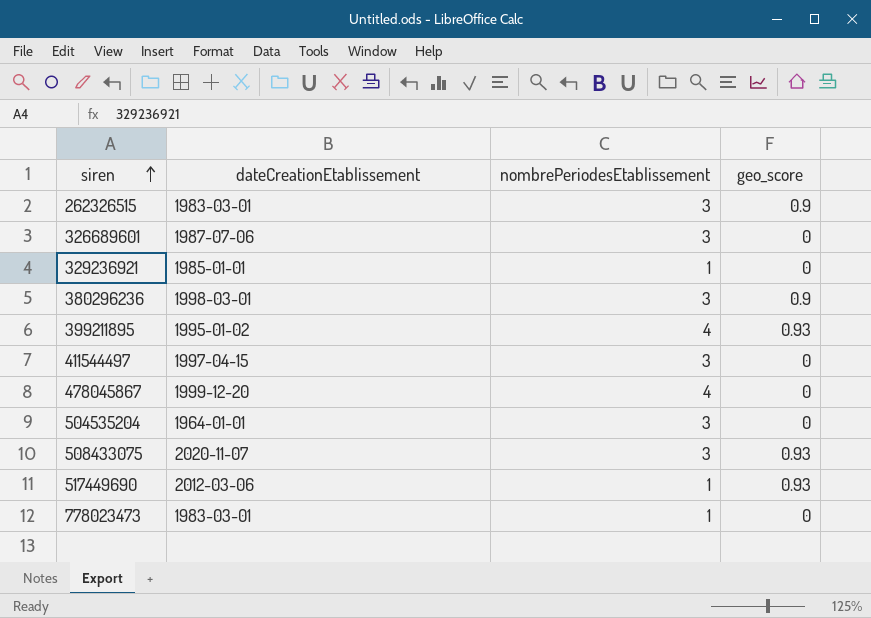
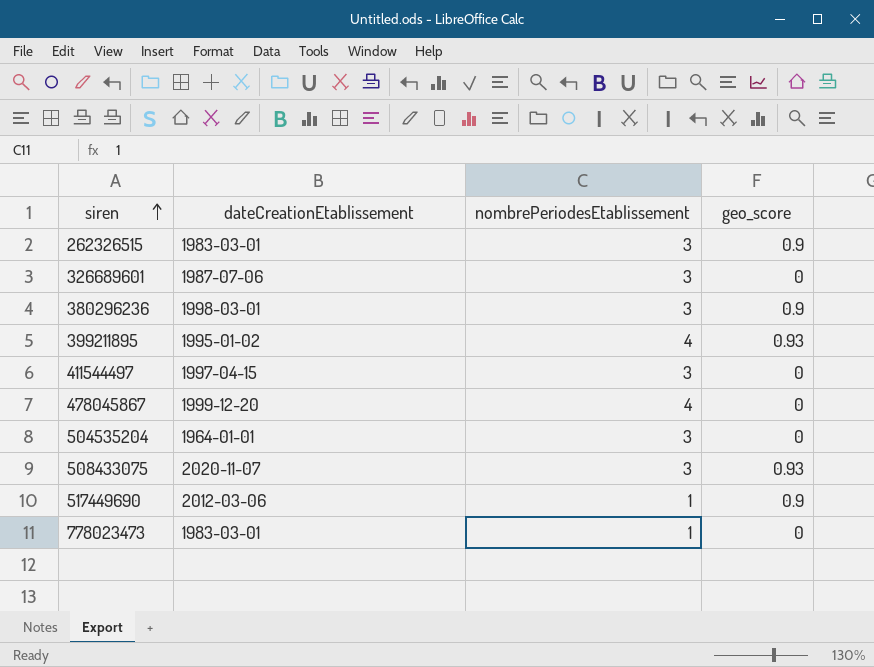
row 329236921: 1985-01-01 | 1 | 0 -> none
517449690 | geo_score: 0.93 -> 0.9

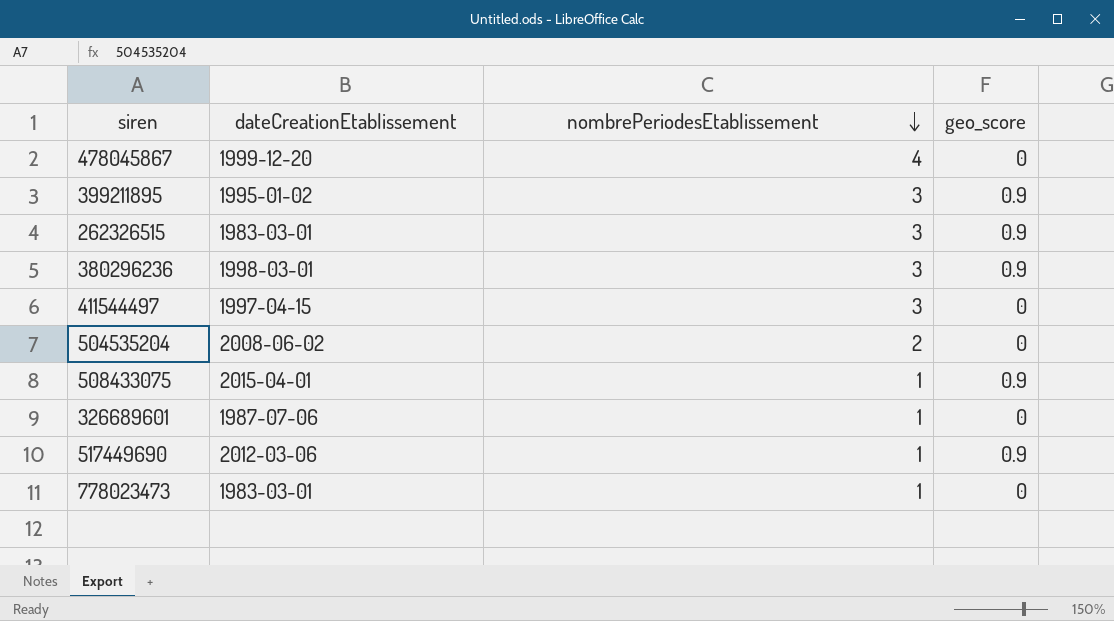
row order: siren ascending -> nombrePeriodesEtablissement descending
399211895 | nombrePeriodesEtablissement: 4 -> 3
399211895 | geo_score: 0.93 -> 0.9
504535204 | dateCreationEtablissement: 1964-01-01 -> 2008-06-02
504535204 | nombrePeriodesEtablissement: 3 -> 2
508433075 | dateCreationEtablissement: 2020-11-07 -> 2015-04-01
508433075 | nombrePeriodesEtablissement: 3 -> 1
508433075 | geo_score: 0.93 -> 0.9
326689601 | nombrePeriodesEtablissement: 3 -> 1

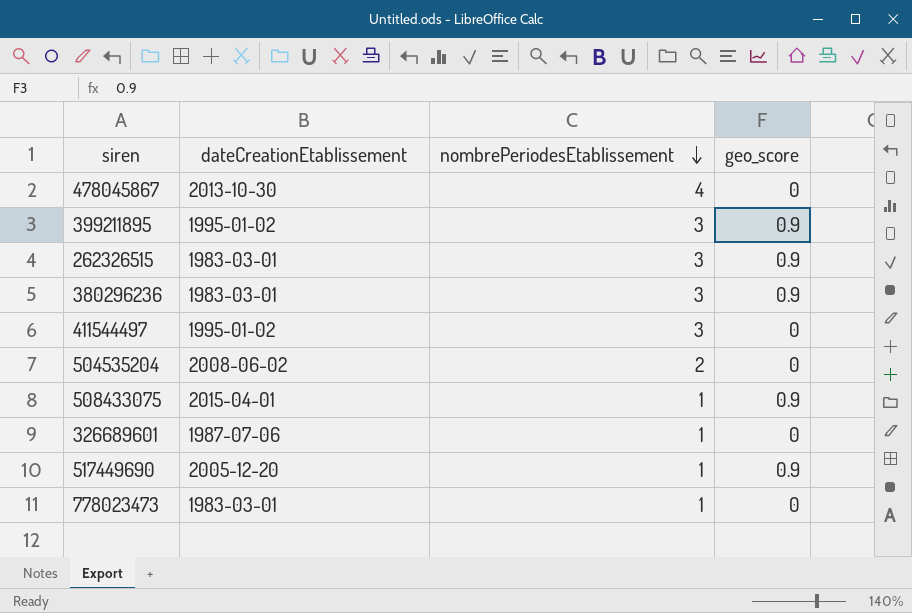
478045867 | dateCreationEtablissement: 1999-12-20 -> 2013-10-30
380296236 | dateCreationEtablissement: 1998-03-01 -> 1983-03-01
411544497 | dateCreationEtablissement: 1997-04-15 -> 1995-01-02
517449690 | dateCreationEtablissement: 2012-03-06 -> 2005-12-20

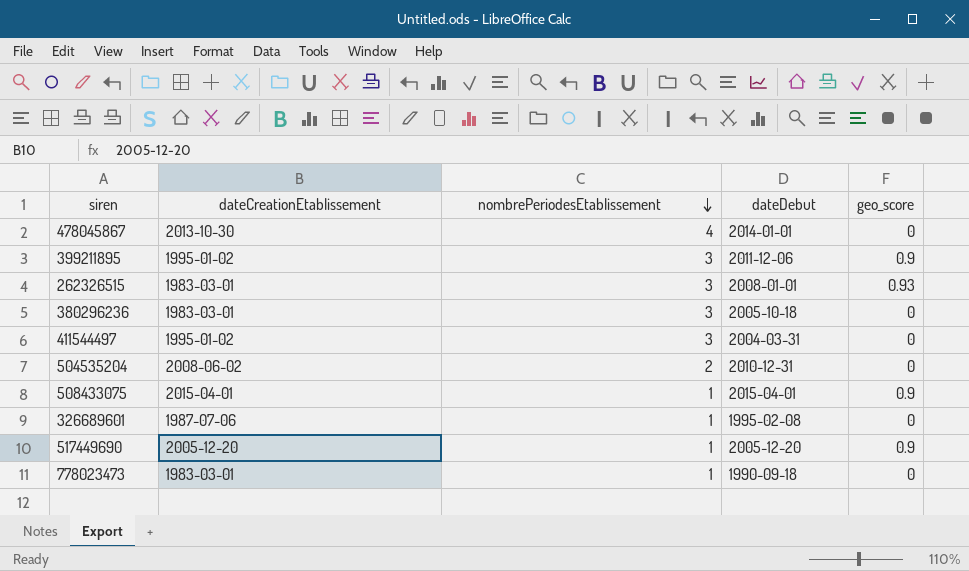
column dateDebut | position: none -> 4
262326515 | geo_score: 0.9 -> 0.93
380296236 | geo_score: 0.9 -> 0

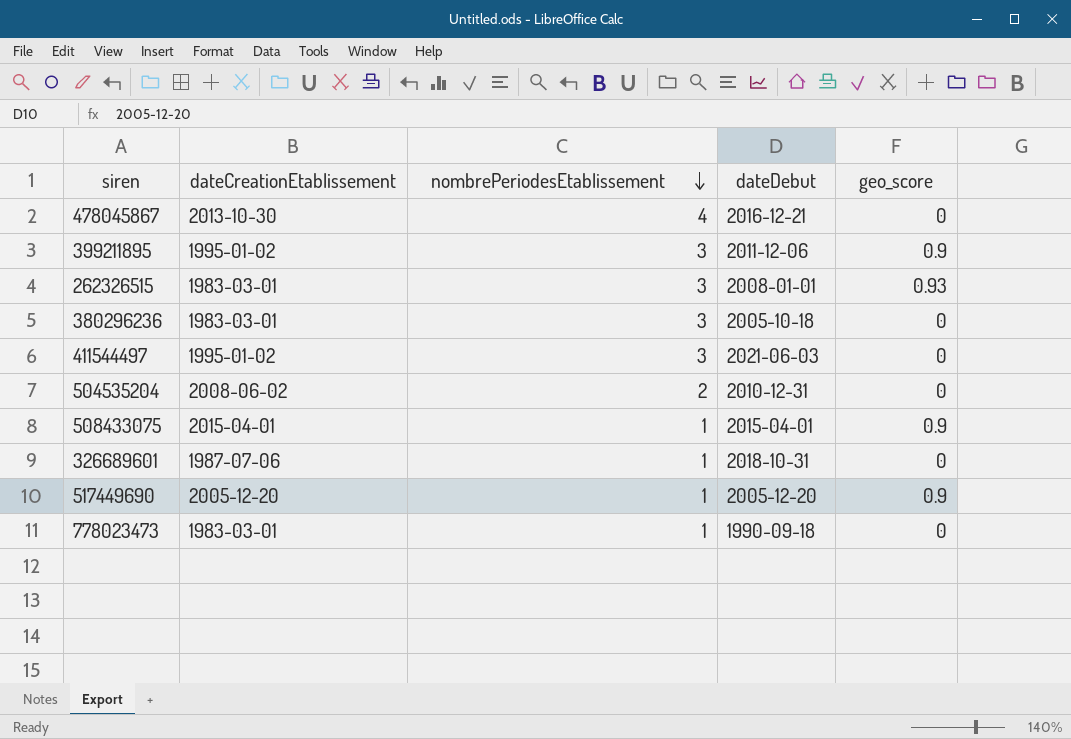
478045867 | dateDebut: 2014-01-01 -> 2016-12-21
411544497 | dateDebut: 2004-03-31 -> 2021-06-03
326689601 | dateDebut: 1995-02-08 -> 2018-10-31

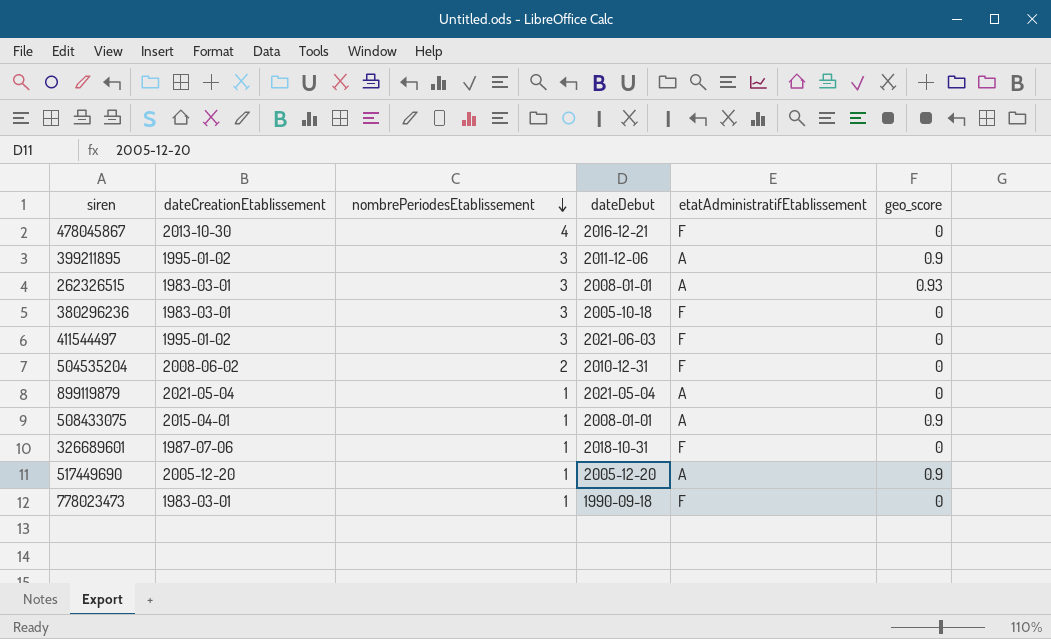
column etatAdministratifEtablissement | position: none -> 5
row 899119879: none -> 2021-05-04 | 1 | 2021-05-04 | A | 0
508433075 | dateDebut: 2015-04-01 -> 2008-01-01

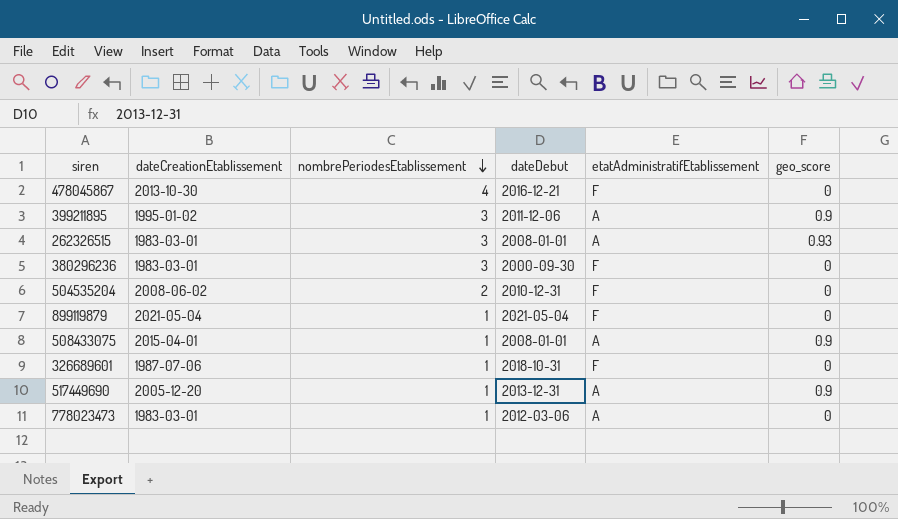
row 411544497: 1995-01-02 | 3 | 2021-06-03 | F | 0 -> none
380296236 | dateDebut: 2005-10-18 -> 2000-09-30
899119879 | etatAdministratifEtablissement: A -> F
517449690 | dateDebut: 2005-12-20 -> 2013-12-31
778023473 | dateDebut: 1990-09-18 -> 2012-03-06
778023473 | etatAdministratifEtablissement: F -> A

